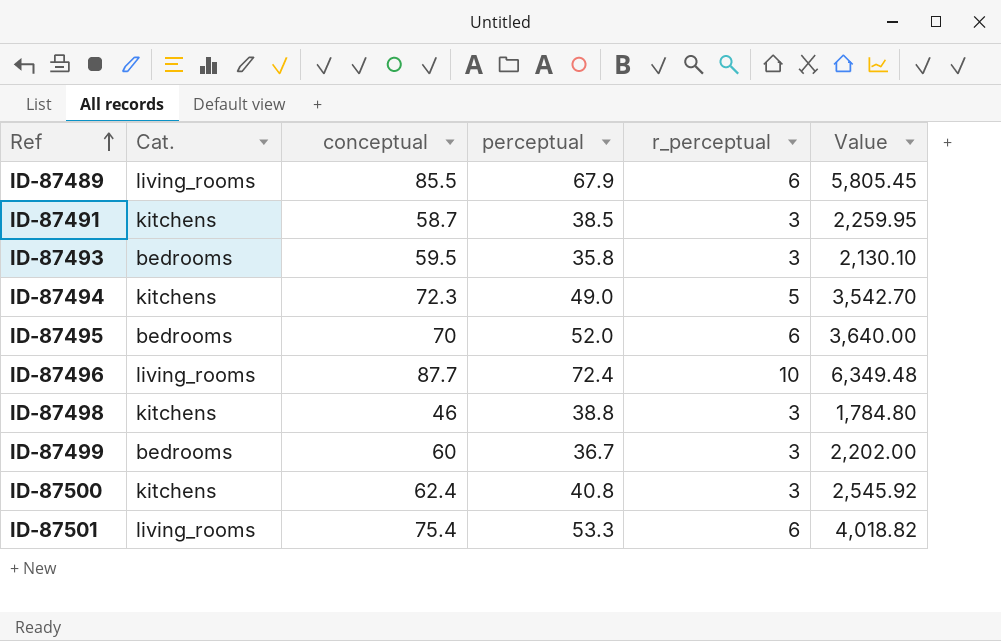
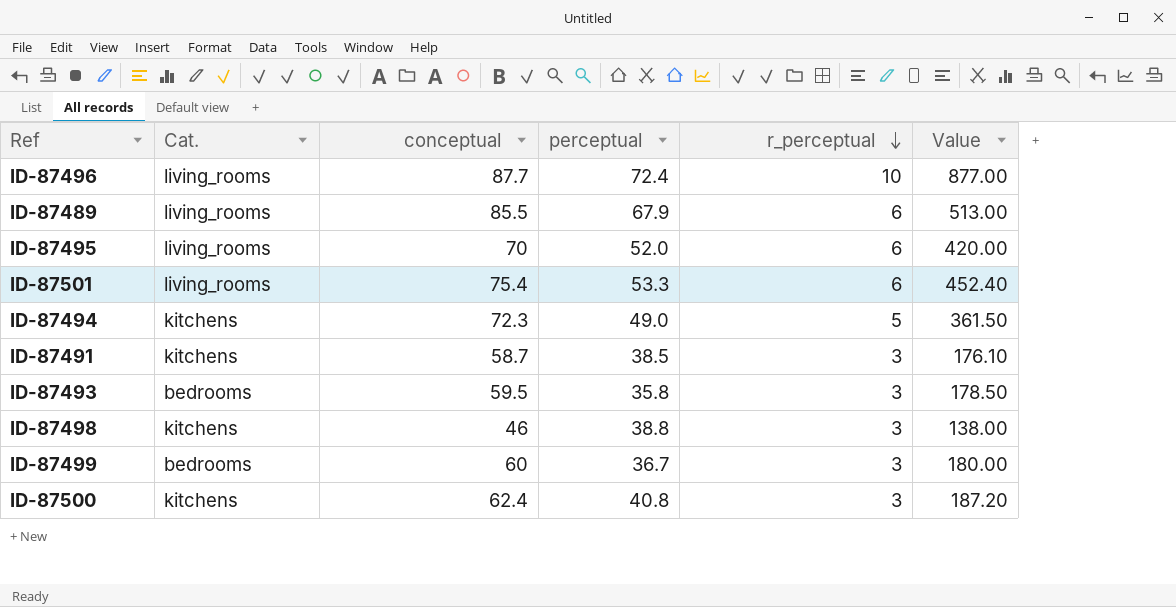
row order: Ref ascending -> r_perceptual descending
column Value | formula: [conceptual] * [perceptual] -> [conceptual] * [r_perceptual]
ID-87495 | Cat.: bedrooms -> living_rooms

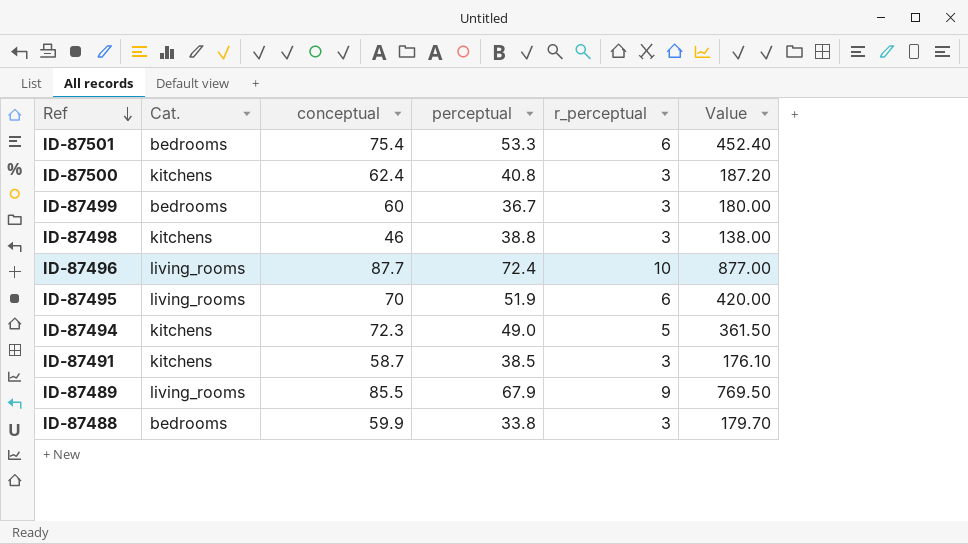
row order: r_perceptual descending -> Ref descending
row ID-87493: bedrooms | 59.5 | 35.8 | 3 | 178.50 -> none
ID-87501 | Cat.: living_rooms -> bedrooms
ID-87495 | perceptual: 52.0 -> 51.9
ID-87489 | r_perceptual: 6 -> 9
ID-87489 | Value: 513.00 -> 769.50
row ID-87488: none -> bedrooms | 59.9 | 33.8 | 3 | 179.70

